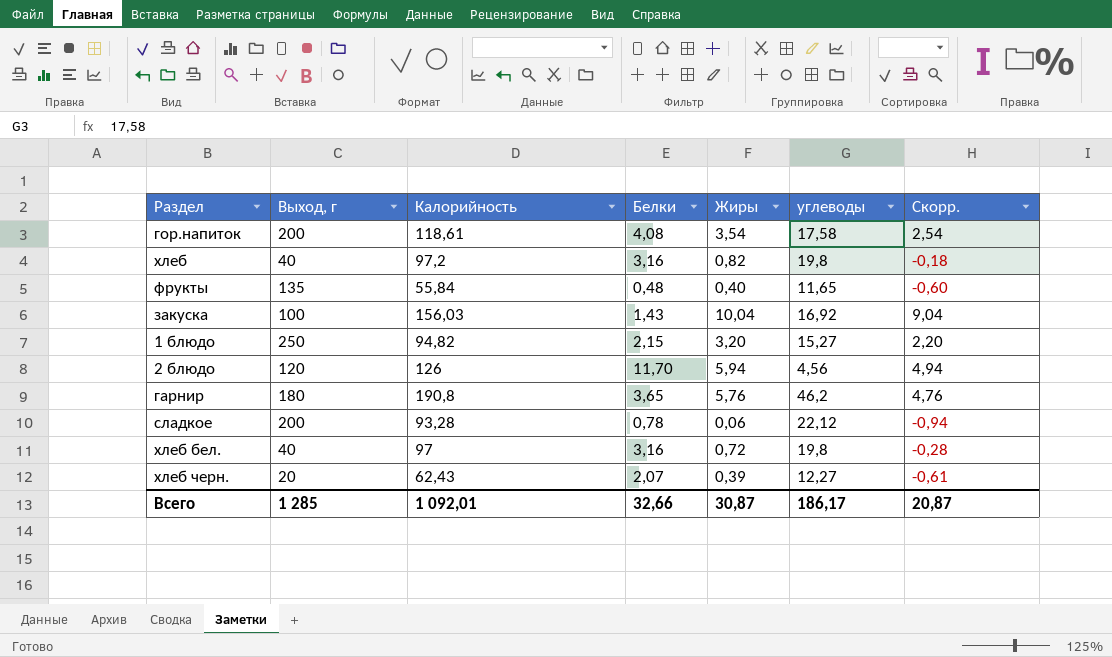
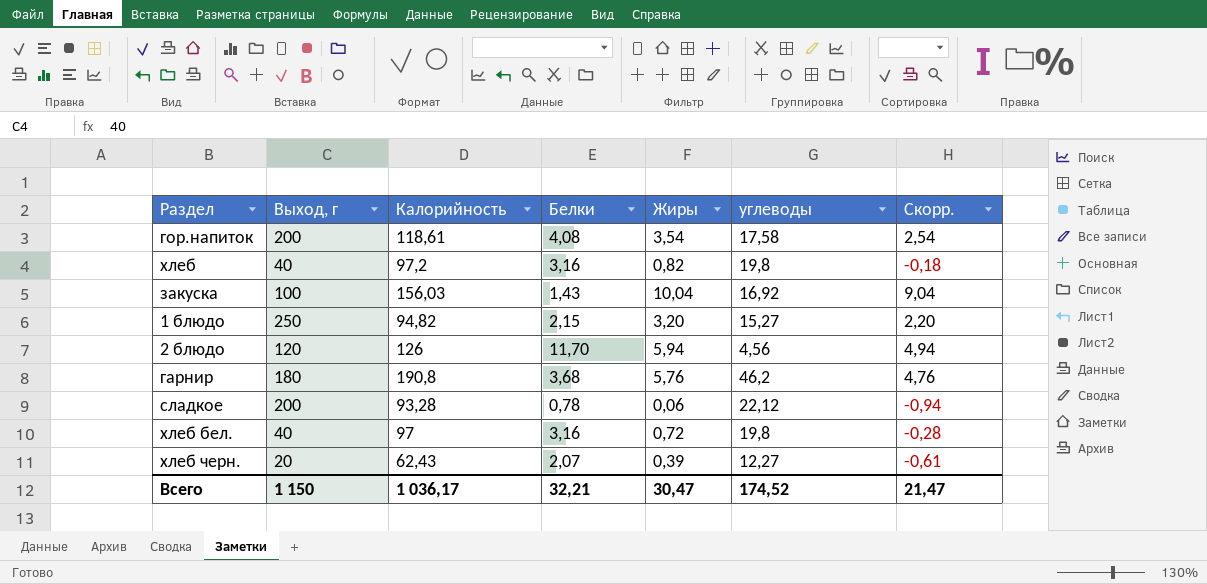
row фрукты: 135 | 55,84 | 0,48 | 0,40 | 11,65 | -0,60 -> none
гарнир | Белки: 3,65 -> 3,68
Всего | Выход, г: 1 285 -> 1 150
Всего | Калорийность: 1 092,01 -> 1 036,17
Всего | Белки: 32,66 -> 32,21
Всего | Жиры: 30,87 -> 30,47
Всего | углеводы: 186,17 -> 174,52
Всего | Скорр.: 20,87 -> 21,47

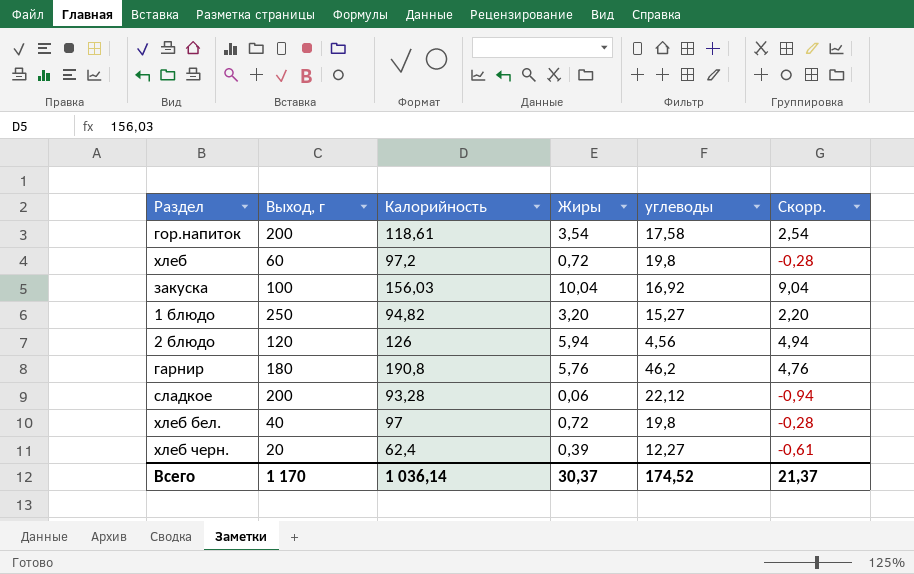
column Белки | position: 4 -> none
хлеб | Выход, г: 40 -> 60
хлеб | Жиры: 0,82 -> 0,72
хлеб | Скорр.: -0,18 -> -0,28
хлеб черн. | Калорийность: 62,43 -> 62,4
Всего | Выход, г: 1 150 -> 1 170
Всего | Калорийность: 1 036,17 -> 1 036,14
Всего | Жиры: 30,47 -> 30,37
Всего | Скорр.: 21,47 -> 21,37

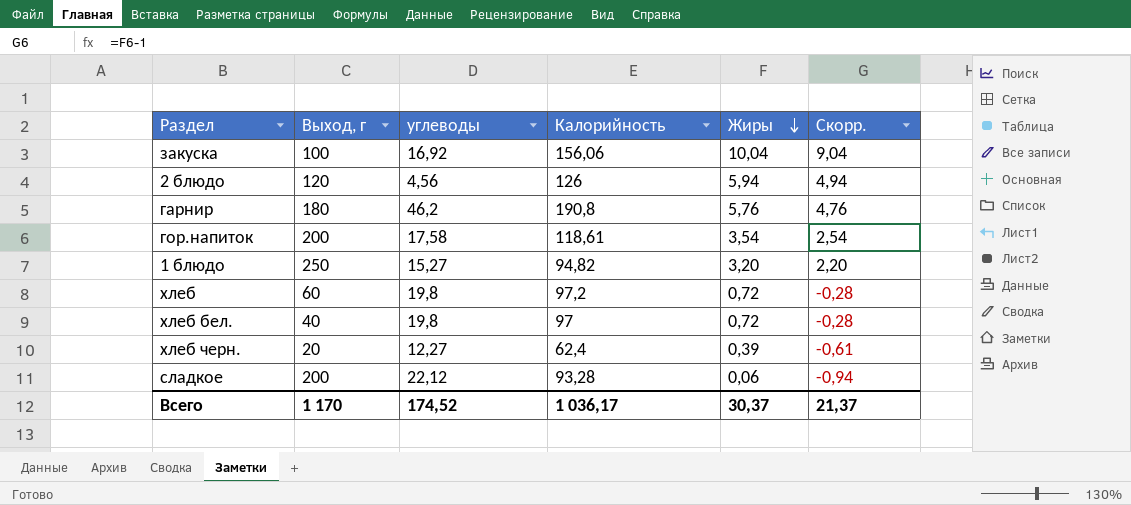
row order: none -> Жиры descending
column углеводы | position: 5 -> 3
закуска | Калорийность: 156,03 -> 156,06
Всего | Калорийность: 1 036,14 -> 1 036,17

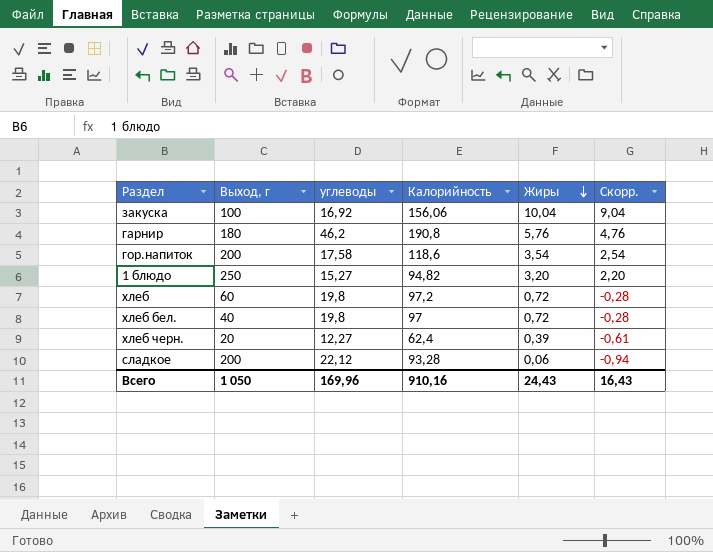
row 2 блюдо: 120 | 4,56 | 126 | 5,94 | 4,94 -> none
гор.напиток | Калорийность: 118,61 -> 118,6
Всего | Выход, г: 1 170 -> 1 050
Всего | углеводы: 174,52 -> 169,96
Всего | Калорийность: 1 036,17 -> 910,16
Всего | Жиры: 30,37 -> 24,43
Всего | Скорр.: 21,37 -> 16,43

